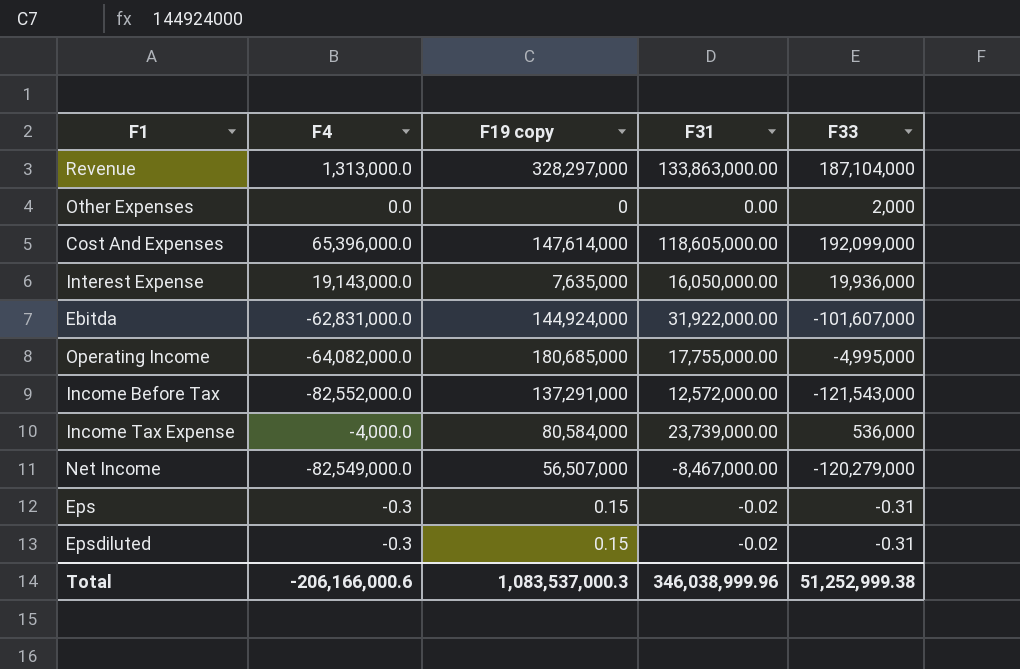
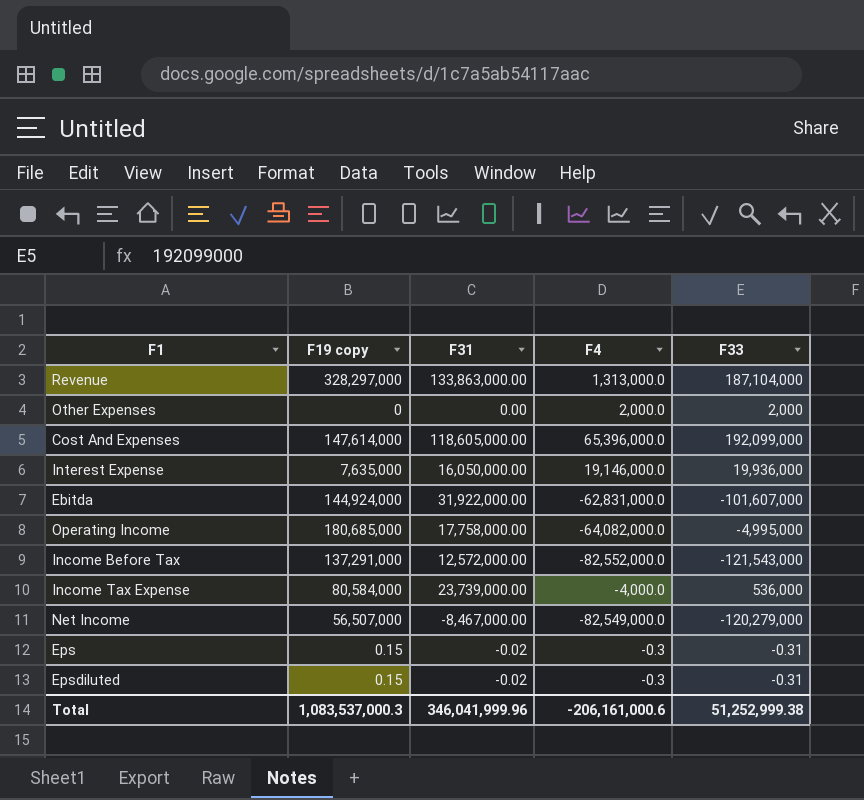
column F4 | position: 2 -> 4
Other Expenses | F4: 0.0 -> 2,000.0
Interest Expense | F4: 19,143,000.0 -> 19,146,000.0
Operating Income | F31: 17,755,000.00 -> 17,758,000.00
Total | F31: 346,038,999.96 -> 346,041,999.96
Total | F4: -206,166,000.6 -> -206,161,000.6

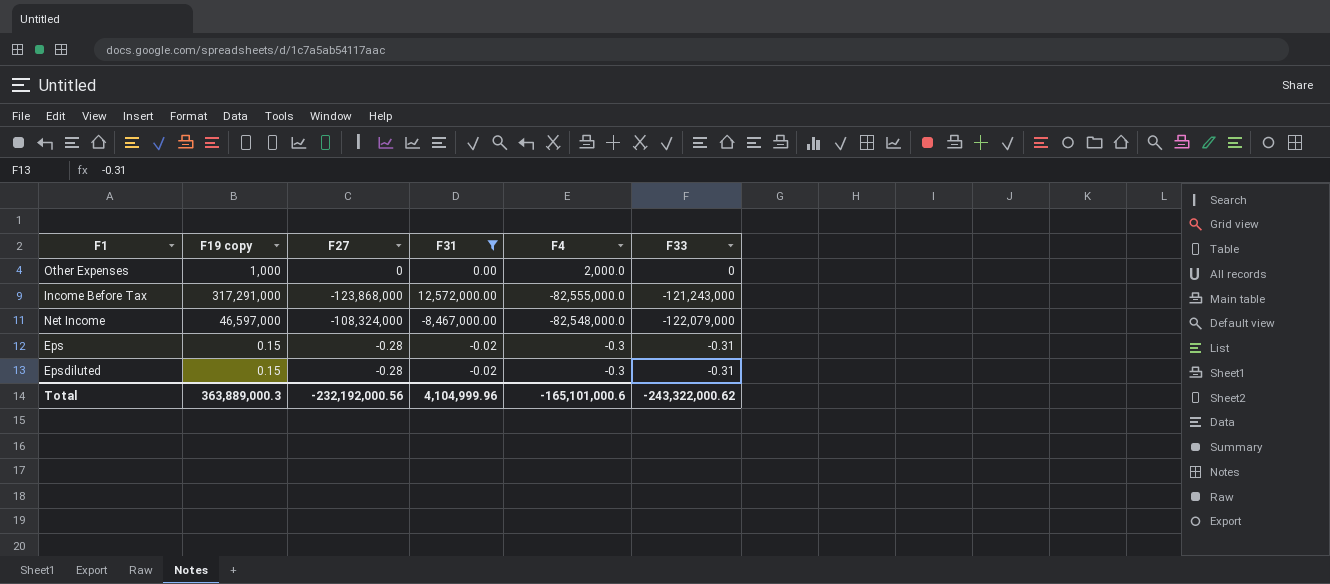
filter: none -> F31 <= 12,572,000.00
column F27 | position: none -> 3
Other Expenses | F19 copy: 0 -> 1,000
Other Expenses | F33: 2,000 -> 0
Income Before Tax | F19 copy: 137,291,000 -> 317,291,000
Income Before Tax | F4: -82,552,000.0 -> -82,555,000.0
Income Before Tax | F33: -121,543,000 -> -121,243,000
Net Income | F19 copy: 56,507,000 -> 46,597,000
Net Income | F4: -82,549,000.0 -> -82,548,000.0
Net Income | F33: -120,279,000 -> -122,079,000
Total | F19 copy: 1,083,537,000.3 -> 363,889,000.3
Total | F31: 346,041,999.96 -> 4,104,999.96
Total | F4: -206,161,000.6 -> -165,101,000.6
Total | F33: 51,252,999.38 -> -243,322,000.62

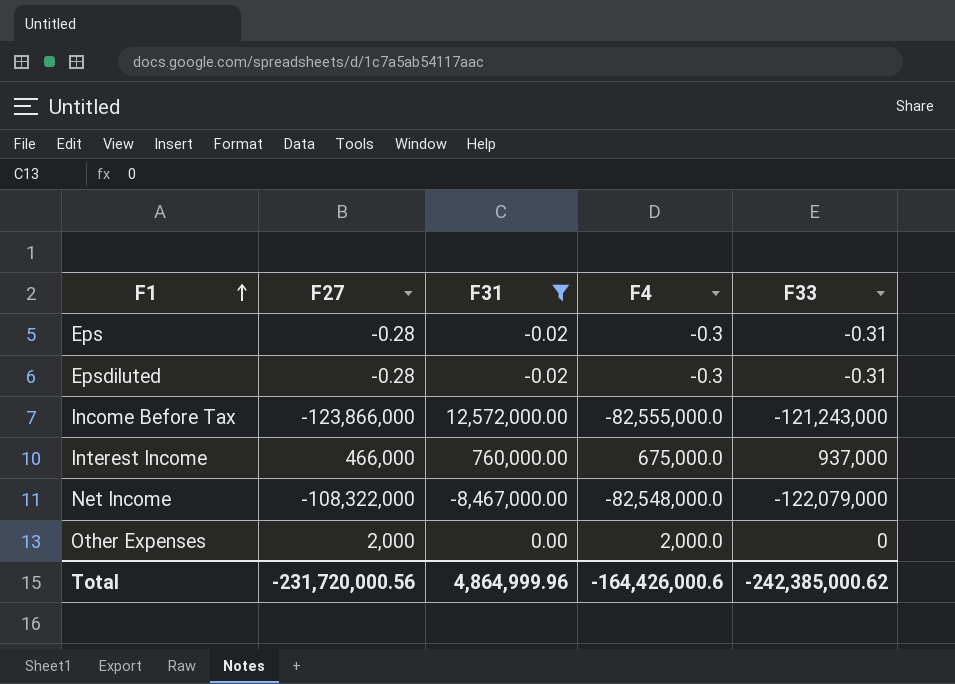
row order: none -> F1 ascending
column F19 copy | position: 2 -> none
Income Before Tax | F27: -123,868,000 -> -123,866,000
row Interest Income: none -> 466,000 | 760,000.00 | 675,000.0 | 937,000
Net Income | F27: -108,324,000 -> -108,322,000
Other Expenses | F27: 0 -> 2,000
Total | F27: -232,192,000.56 -> -231,720,000.56
Total | F31: 4,104,999.96 -> 4,864,999.96
Total | F4: -165,101,000.6 -> -164,426,000.6
Total | F33: -243,322,000.62 -> -242,385,000.62

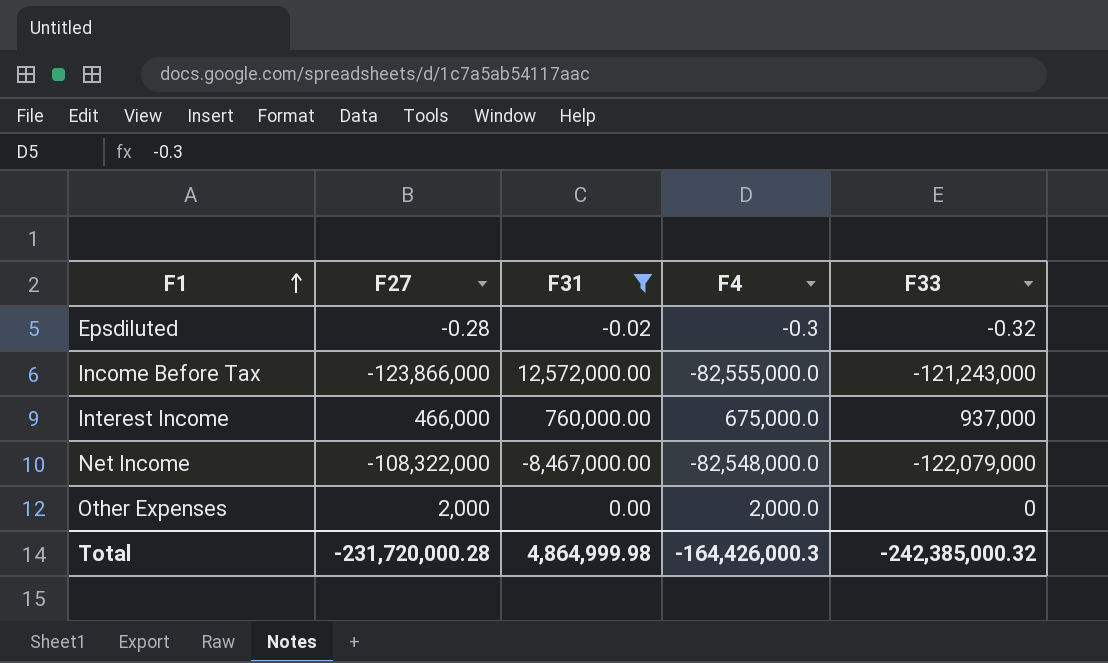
row Eps: -0.28 | -0.02 | -0.3 | -0.31 -> none
Epsdiluted | F33: -0.31 -> -0.32
Total | F27: -231,720,000.56 -> -231,720,000.28
Total | F31: 4,864,999.96 -> 4,864,999.98
Total | F4: -164,426,000.6 -> -164,426,000.3
Total | F33: -242,385,000.62 -> -242,385,000.32

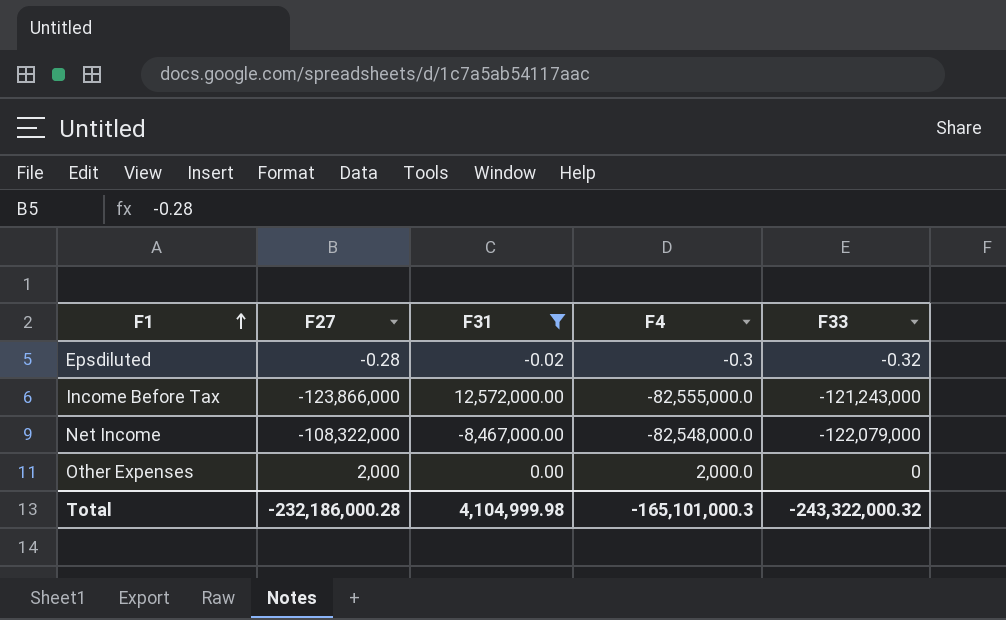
row Interest Income: 466,000 | 760,000.00 | 675,000.0 | 937,000 -> none
Total | F27: -231,720,000.28 -> -232,186,000.28
Total | F31: 4,864,999.98 -> 4,104,999.98
Total | F4: -164,426,000.3 -> -165,101,000.3
Total | F33: -242,385,000.32 -> -243,322,000.32

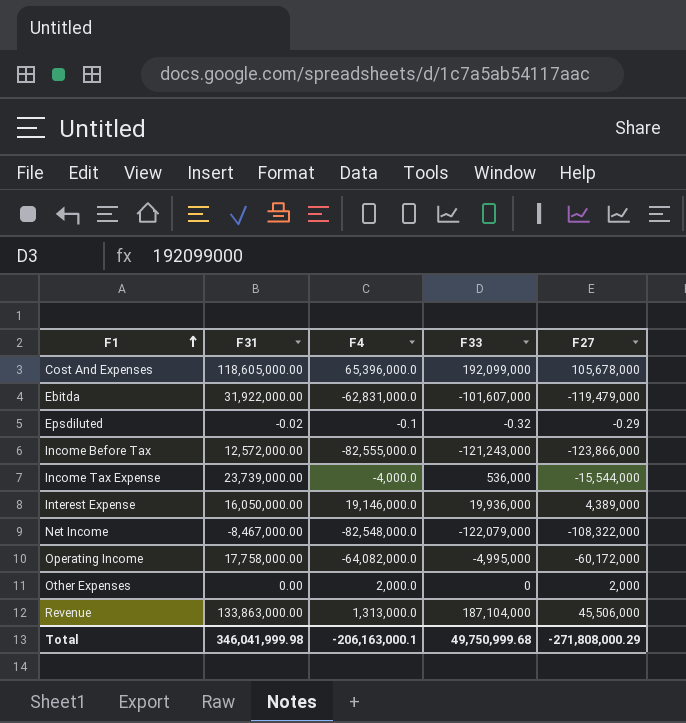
filter: F31 <= 12,572,000.00 -> none
column F27 | position: 2 -> 5
Epsdiluted | F4: -0.3 -> -0.1
Epsdiluted | F27: -0.28 -> -0.29
Total | F31: 4,104,999.98 -> 346,041,999.98
Total | F4: -165,101,000.3 -> -206,163,000.1
Total | F33: -243,322,000.32 -> 49,750,999.68
Total | F27: -232,186,000.28 -> -271,808,000.29

